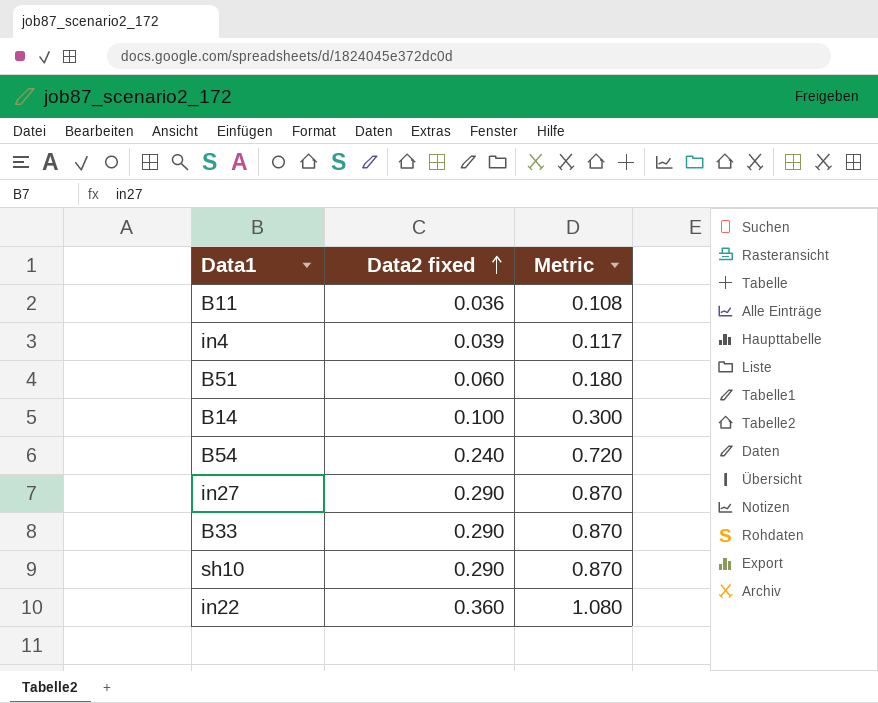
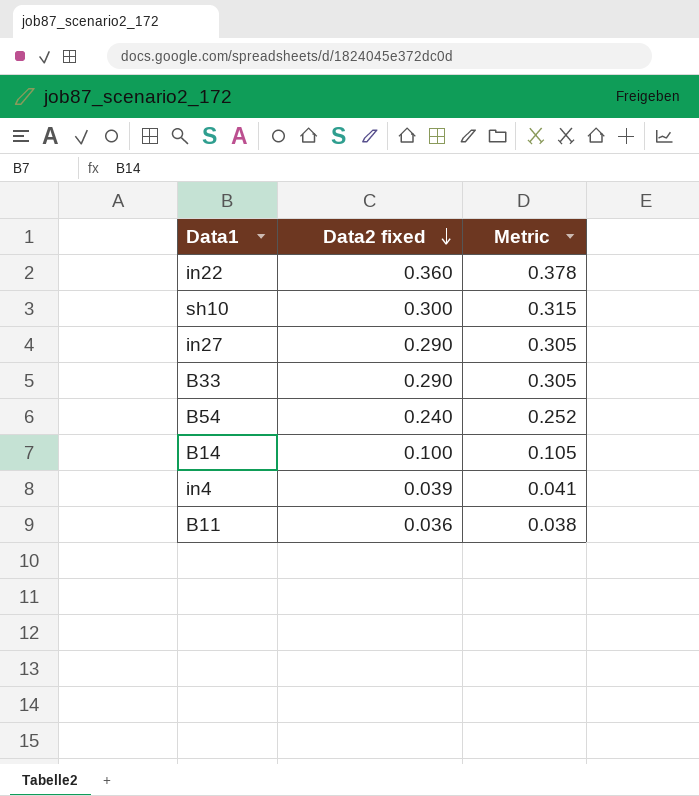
row order: Data2 fixed ascending -> Data2 fixed descending
column Metric | formula: [Data2 fixed] * 3 -> [Data2 fixed] * 1.05
row B51: 0.060 | 0.180 -> none
sh10 | Data2 fixed: 0.290 -> 0.300

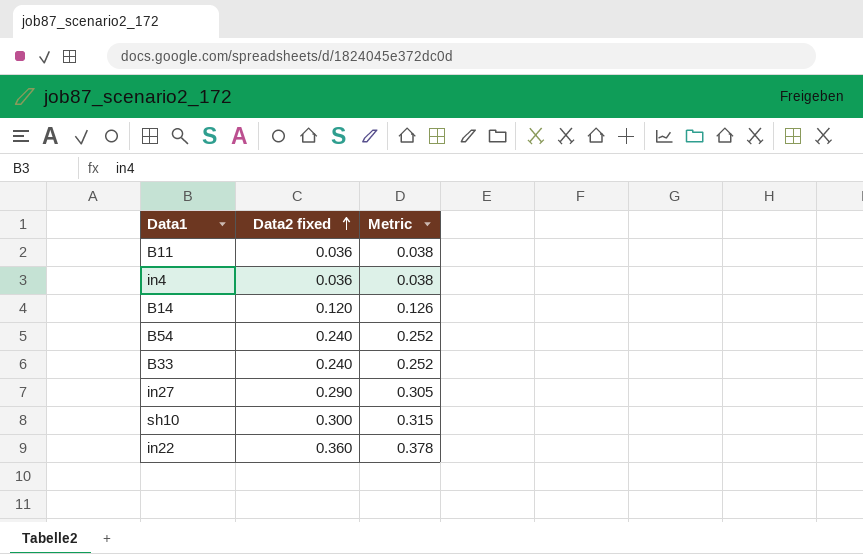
row order: Data2 fixed descending -> Data2 fixed ascending
in4 | Data2 fixed: 0.039 -> 0.036
in4 | Metric: 0.041 -> 0.038
B14 | Data2 fixed: 0.100 -> 0.120
B14 | Metric: 0.105 -> 0.126
B33 | Data2 fixed: 0.290 -> 0.240
B33 | Metric: 0.305 -> 0.252

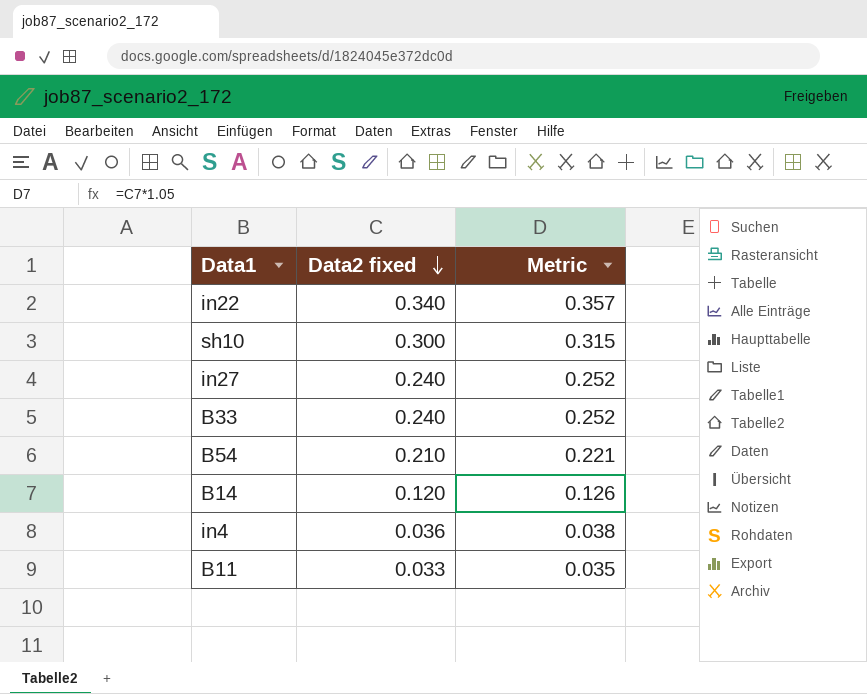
row order: Data2 fixed ascending -> Data2 fixed descending
in22 | Data2 fixed: 0.360 -> 0.340
in22 | Metric: 0.378 -> 0.357
in27 | Data2 fixed: 0.290 -> 0.240
in27 | Metric: 0.305 -> 0.252
B54 | Data2 fixed: 0.240 -> 0.210
B54 | Metric: 0.252 -> 0.221
B11 | Data2 fixed: 0.036 -> 0.033
B11 | Metric: 0.038 -> 0.035

